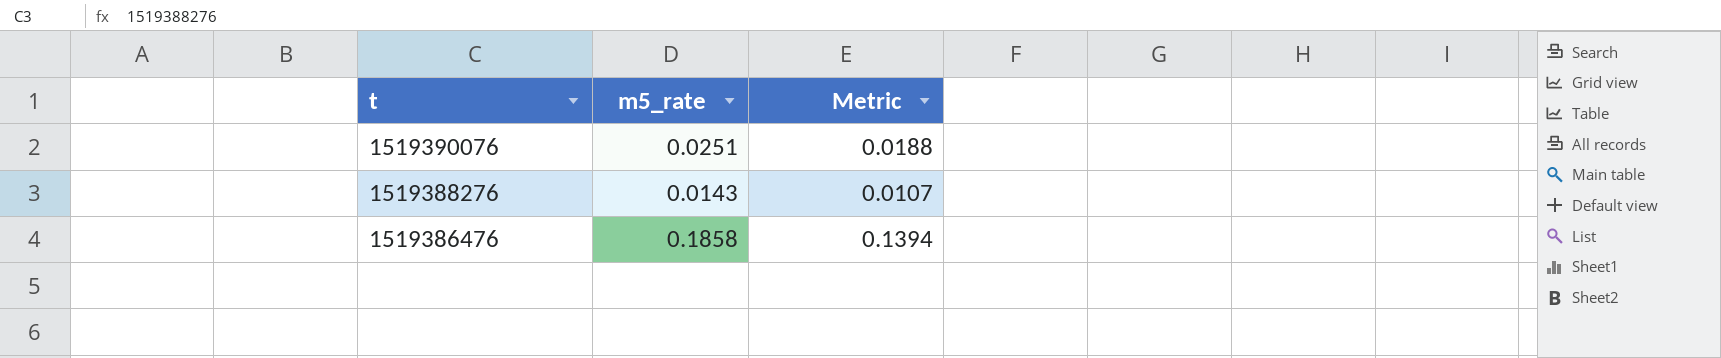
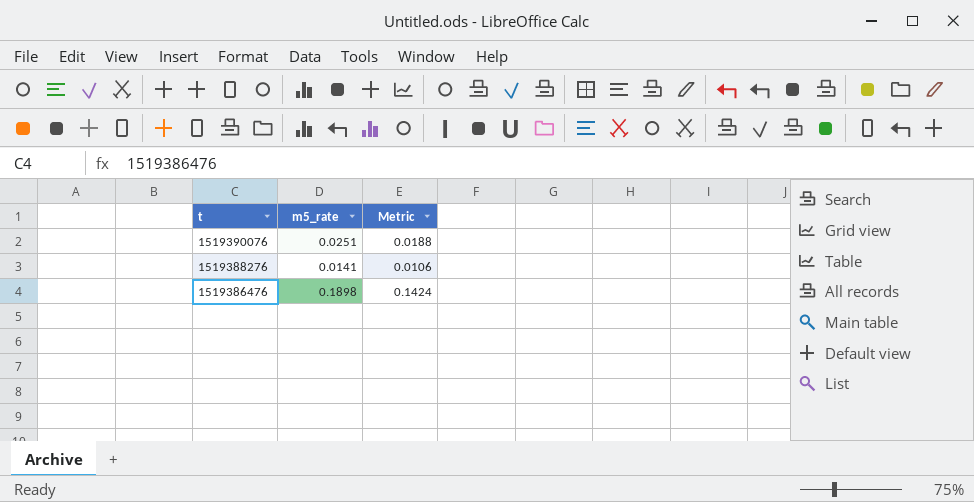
1519388276 | m5_rate: 0.0143 -> 0.0141
1519388276 | Metric: 0.0107 -> 0.0106
1519386476 | m5_rate: 0.1858 -> 0.1898
1519386476 | Metric: 0.1394 -> 0.1424

